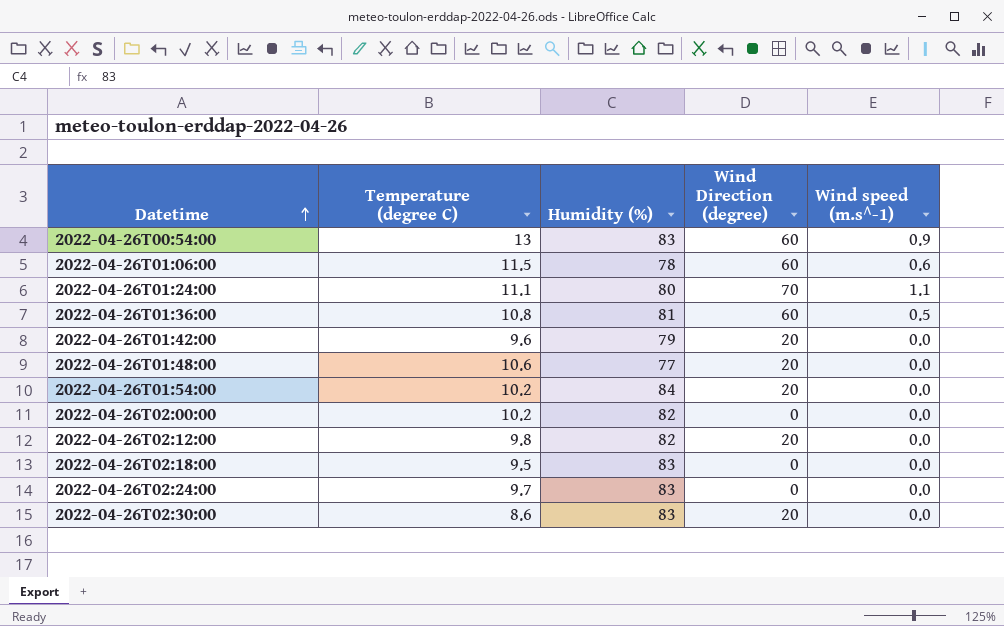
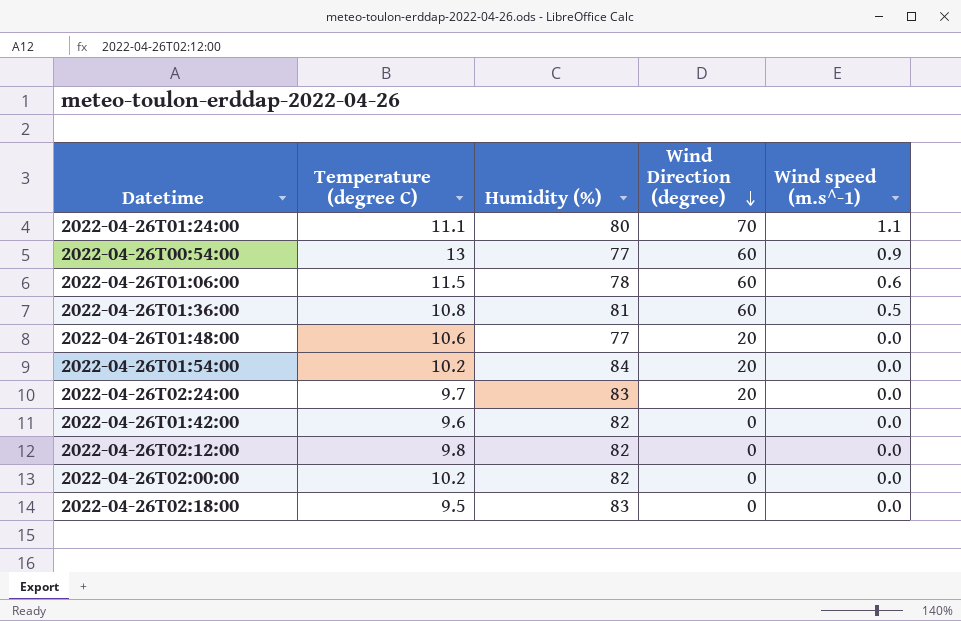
row order: Datetime ascending -> Wind Direction (degree) descending
row 2022-04-26T02:30:00: 8.6 | 83 | 20 | 0.0 -> none
2022-04-26T00:54:00 | Humidity (%): 83 -> 77
2022-04-26T02:24:00 | Wind Direction (degree): 0 -> 20
2022-04-26T01:42:00 | Humidity (%): 79 -> 82
2022-04-26T01:42:00 | Wind Direction (degree): 20 -> 0
2022-04-26T02:12:00 | Wind Direction (degree): 20 -> 0

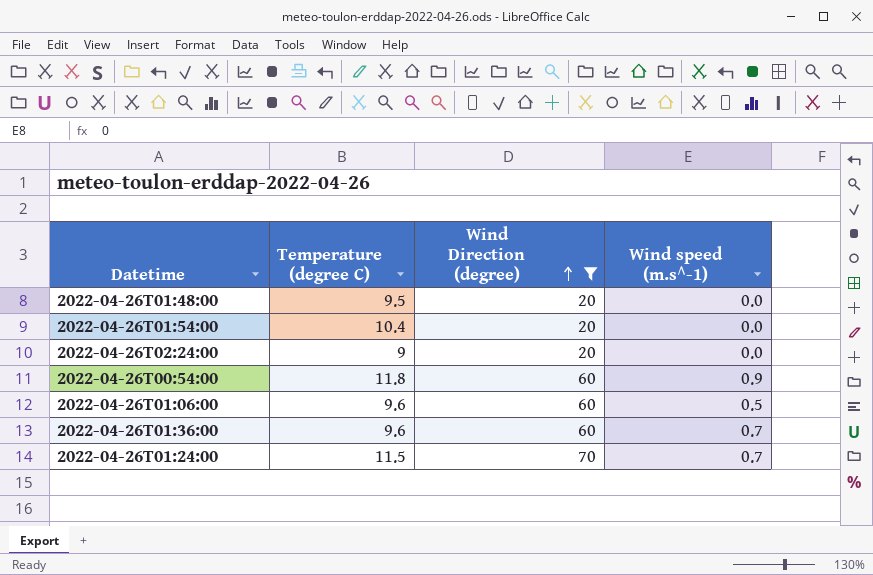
filter: none -> Wind Direction (degree) != 0
row order: Wind Direction (degree) descending -> Wind Direction (degree) ascending
column Humidity (%) | position: 3 -> none
2022-04-26T01:48:00 | Temperature (degree C): 10.6 -> 9.5
2022-04-26T01:54:00 | Temperature (degree C): 10.2 -> 10.4
2022-04-26T02:24:00 | Temperature (degree C): 9.7 -> 9
2022-04-26T00:54:00 | Temperature (degree C): 13 -> 11.8
2022-04-26T01:06:00 | Temperature (degree C): 11.5 -> 9.6
2022-04-26T01:06:00 | Wind speed (m.s^-1): 0.6 -> 0.5
2022-04-26T01:36:00 | Temperature (degree C): 10.8 -> 9.6
2022-04-26T01:36:00 | Wind speed (m.s^-1): 0.5 -> 0.7
2022-04-26T01:24:00 | Temperature (degree C): 11.1 -> 11.5
2022-04-26T01:24:00 | Wind speed (m.s^-1): 1.1 -> 0.7

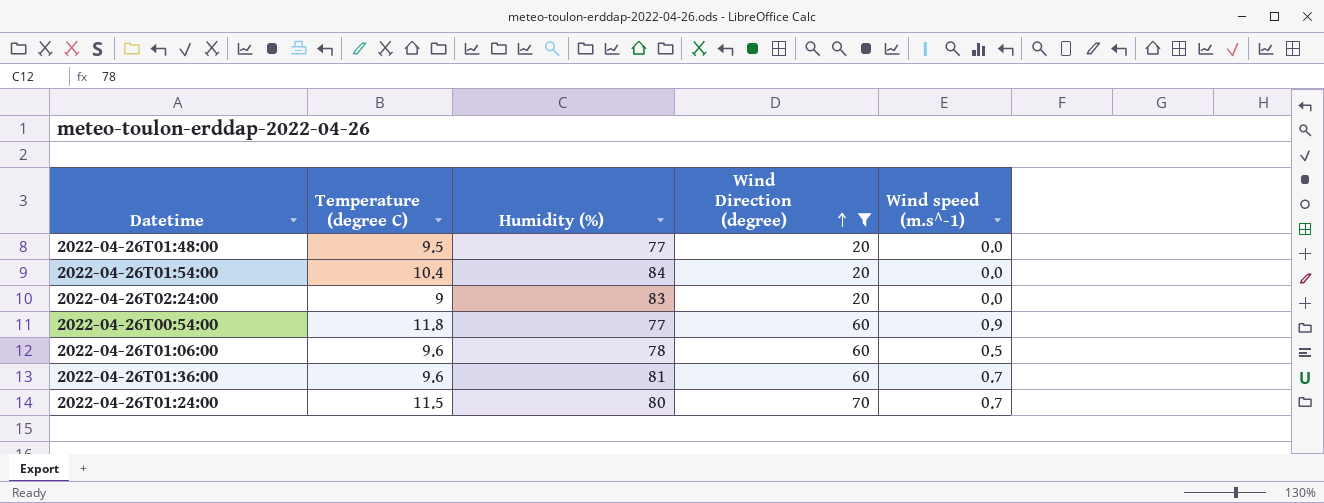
column Humidity (%) | position: none -> 3

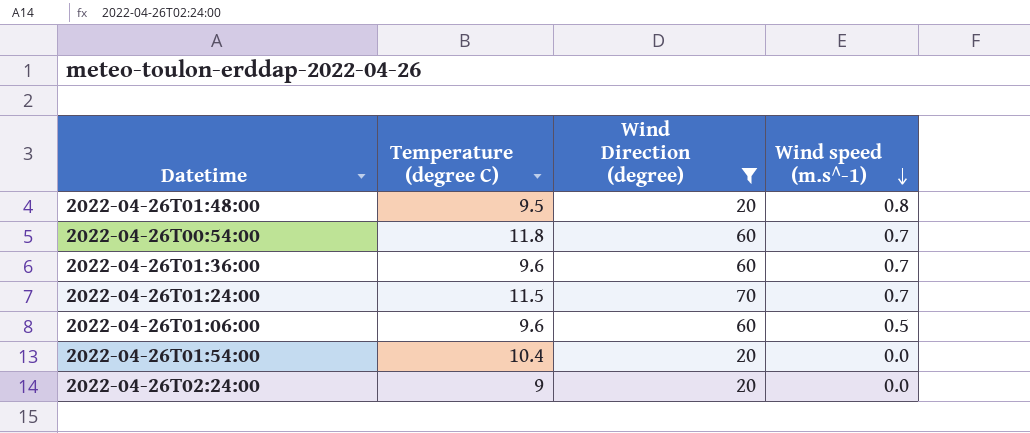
row order: Wind Direction (degree) ascending -> Wind speed (m.s^-1) descending
column Humidity (%) | position: 3 -> none
2022-04-26T01:48:00 | Wind speed (m.s^-1): 0.0 -> 0.8
2022-04-26T00:54:00 | Wind speed (m.s^-1): 0.9 -> 0.7

